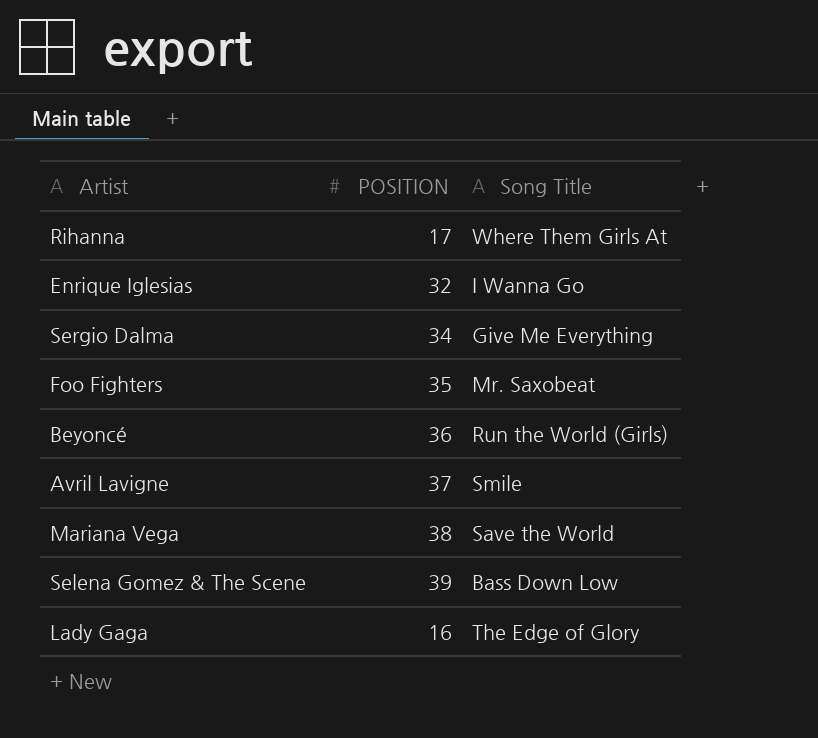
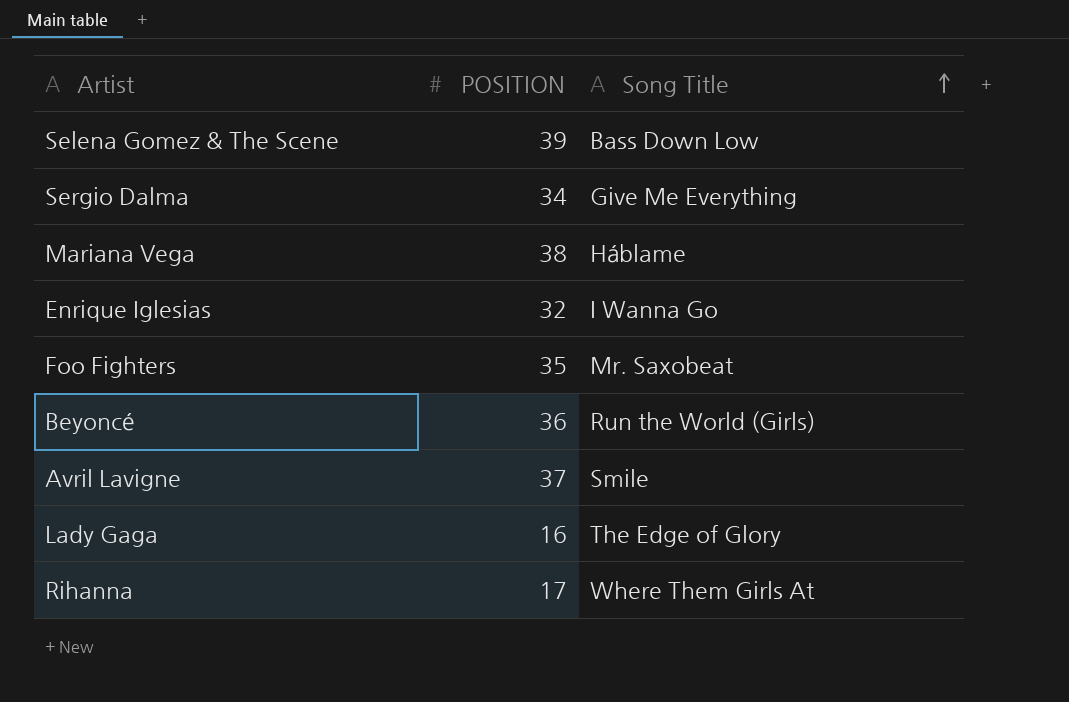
row order: none -> Song Title ascending
Mariana Vega | Song Title: Save the World -> Háblame

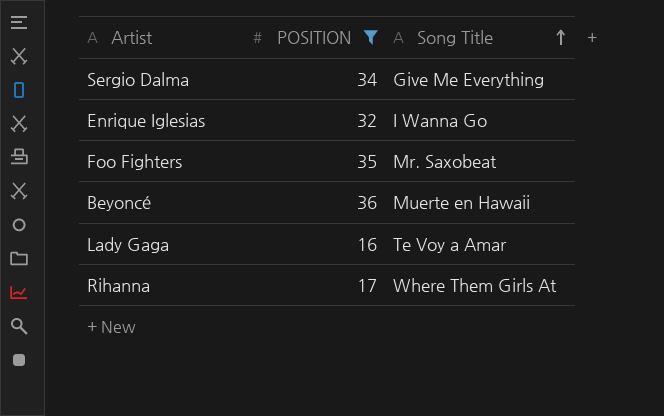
filter: none -> POSITION <= 36
Beyoncé | Song Title: Run the World (Girls) -> Muerte en Hawaii
Lady Gaga | Song Title: The Edge of Glory -> Te Voy a Amar

